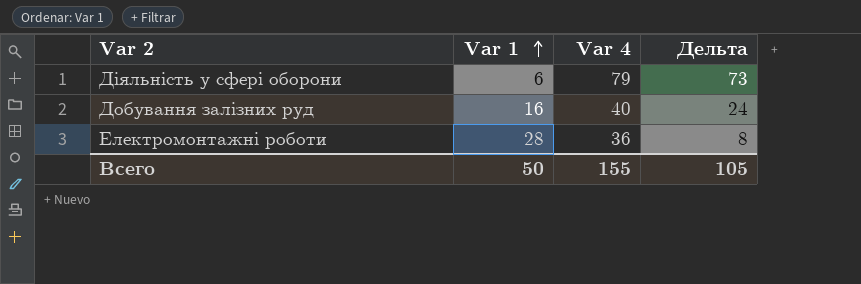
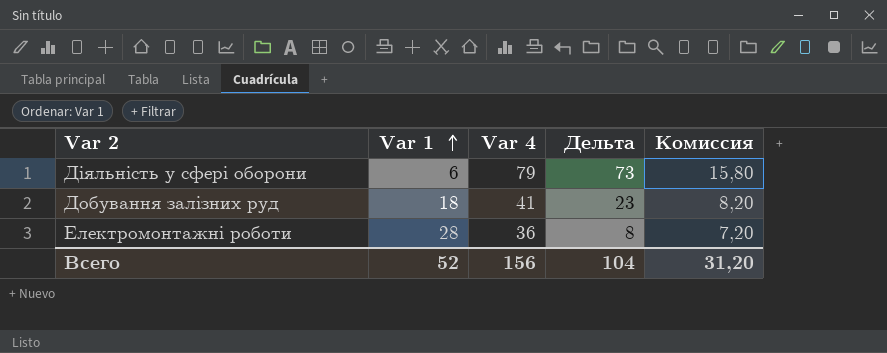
column Комиссия | formula: none -> [Var 4] * 0,2
Добування залізних руд | Var 1: 16 -> 18
Добування залізних руд | Var 4: 40 -> 41
Добування залізних руд | Дельта: 24 -> 23
Всего | Var 1: 50 -> 52
Всего | Var 4: 155 -> 156
Всего | Дельта: 105 -> 104

